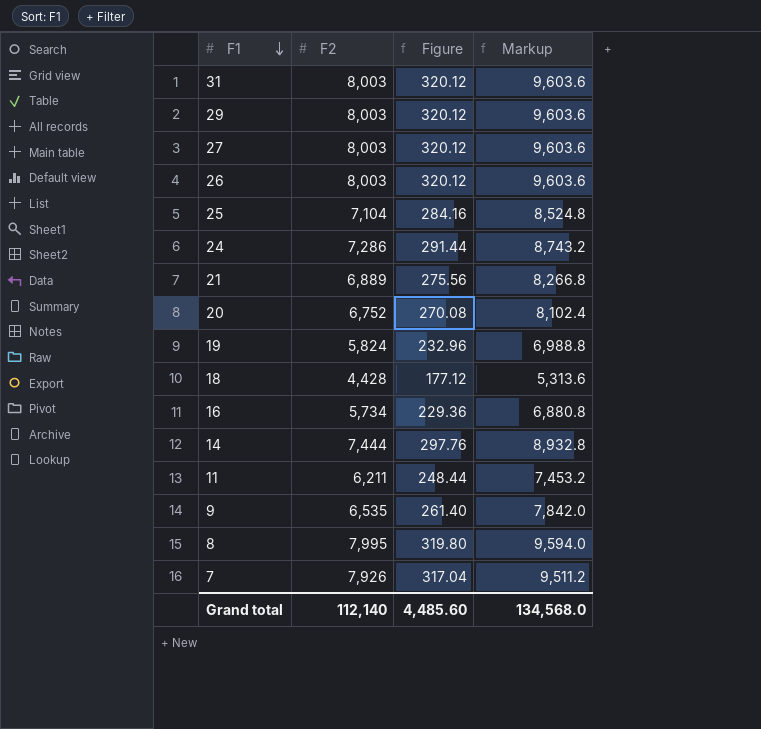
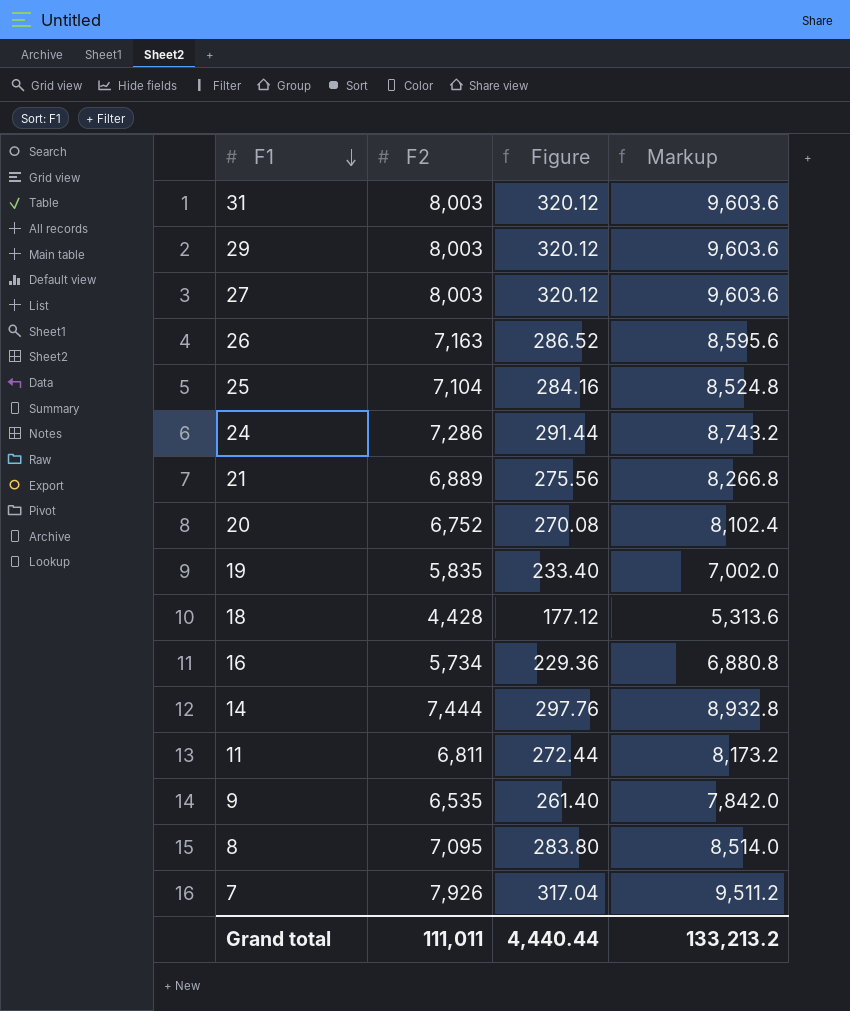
26 | F2: 8,003 -> 7,163
26 | Figure: 320.12 -> 286.52
26 | Markup: 9,603.6 -> 8,595.6
19 | F2: 5,824 -> 5,835
19 | Figure: 232.96 -> 233.40
19 | Markup: 6,988.8 -> 7,002.0
11 | F2: 6,211 -> 6,811
11 | Figure: 248.44 -> 272.44
11 | Markup: 7,453.2 -> 8,173.2
8 | F2: 7,995 -> 7,095
8 | Figure: 319.80 -> 283.80
8 | Markup: 9,594.0 -> 8,514.0
Grand total | F2: 112,140 -> 111,011
Grand total | Figure: 4,485.60 -> 4,440.44
Grand total | Markup: 134,568.0 -> 133,213.2

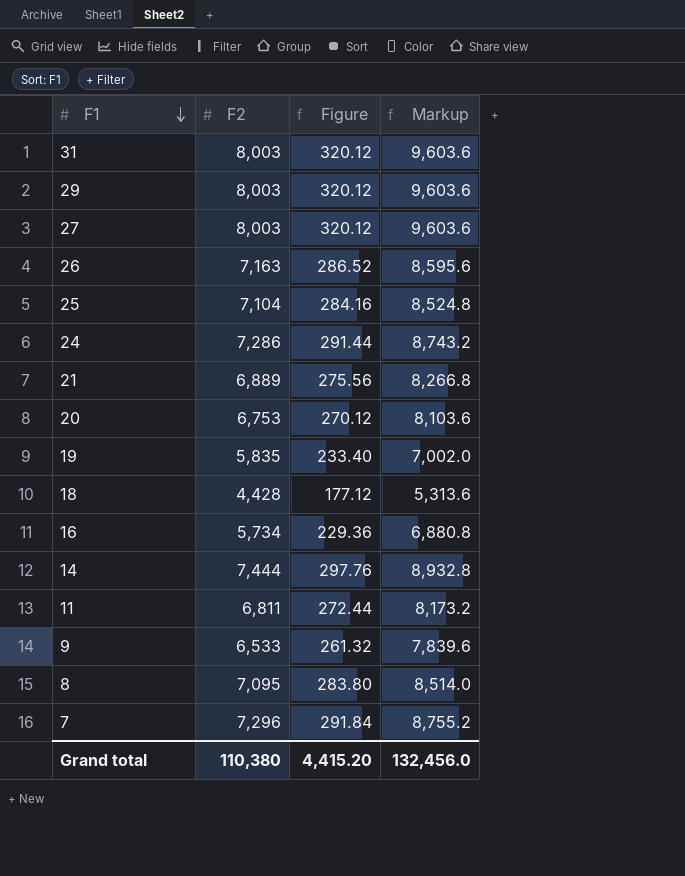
20 | F2: 6,752 -> 6,753
20 | Figure: 270.08 -> 270.12
20 | Markup: 8,102.4 -> 8,103.6
9 | F2: 6,535 -> 6,533
9 | Figure: 261.40 -> 261.32
9 | Markup: 7,842.0 -> 7,839.6
7 | F2: 7,926 -> 7,296
7 | Figure: 317.04 -> 291.84
7 | Markup: 9,511.2 -> 8,755.2
Grand total | F2: 111,011 -> 110,380
Grand total | Figure: 4,440.44 -> 4,415.20
Grand total | Markup: 133,213.2 -> 132,456.0

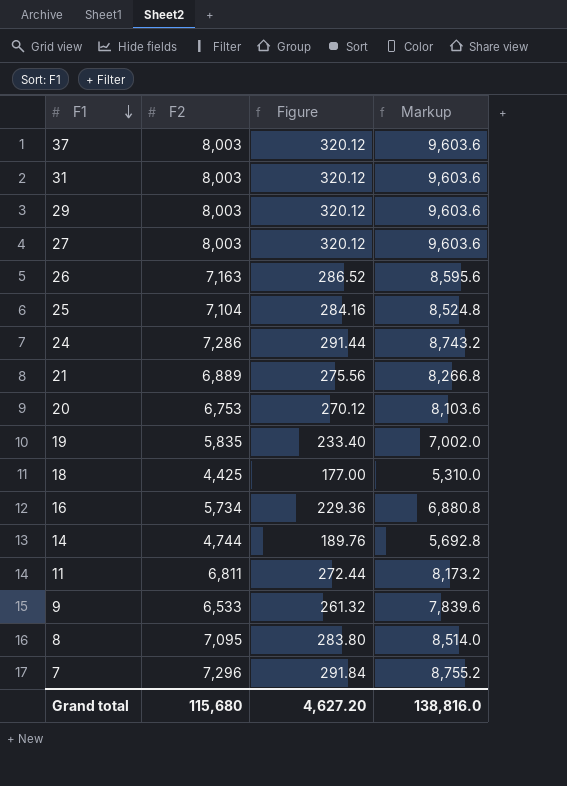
row 37: none -> 8,003 | 320.12 | 9,603.6
18 | F2: 4,428 -> 4,425
18 | Figure: 177.12 -> 177.00
18 | Markup: 5,313.6 -> 5,310.0
14 | F2: 7,444 -> 4,744
14 | Figure: 297.76 -> 189.76
14 | Markup: 8,932.8 -> 5,692.8
Grand total | F2: 110,380 -> 115,680
Grand total | Figure: 4,415.20 -> 4,627.20
Grand total | Markup: 132,456.0 -> 138,816.0

